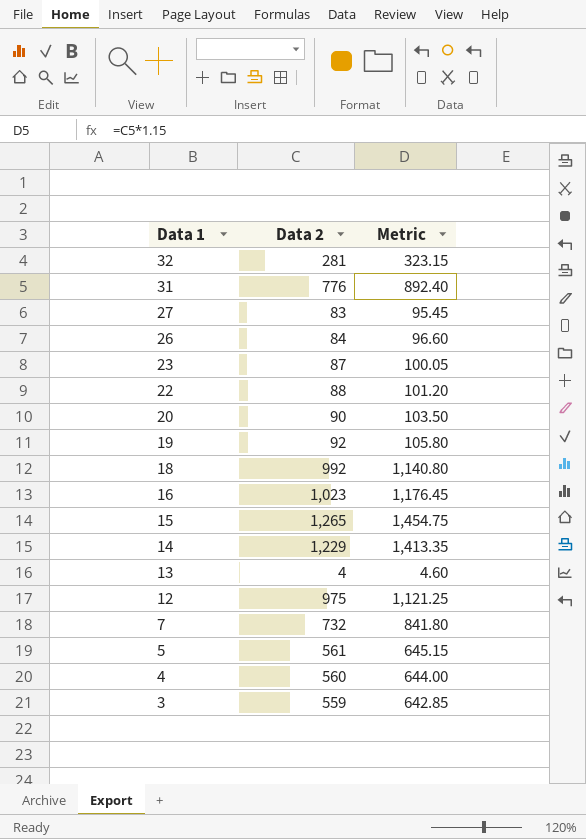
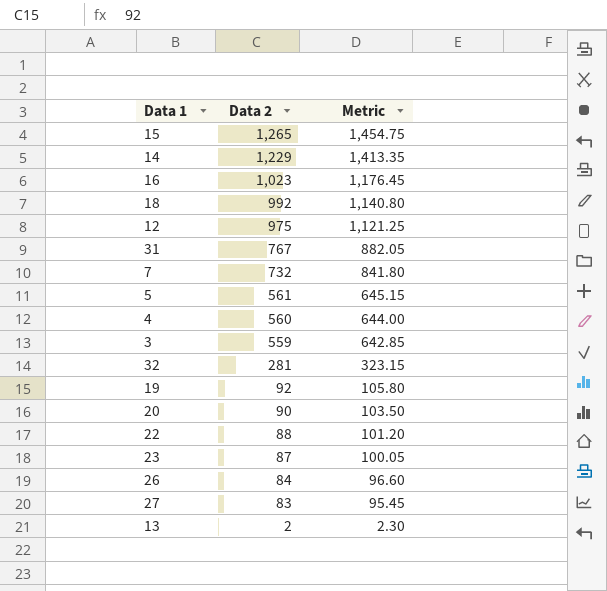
row order: Data 1 descending -> Data 2 descending
31 | Data 2: 776 -> 767
31 | Metric: 892.40 -> 882.05
13 | Data 2: 4 -> 2
13 | Metric: 4.60 -> 2.30

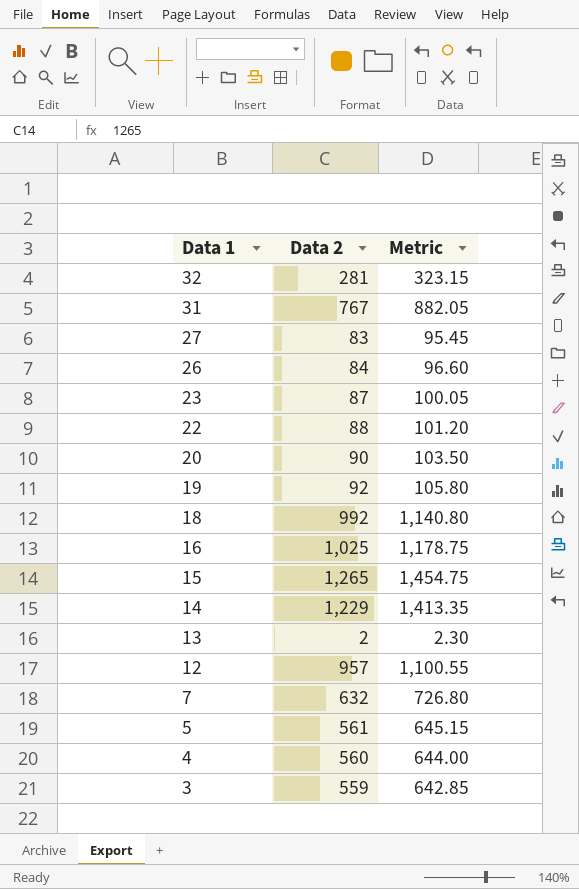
row order: Data 2 descending -> Data 1 descending
16 | Data 2: 1,023 -> 1,025
16 | Metric: 1,176.45 -> 1,178.75
12 | Data 2: 975 -> 957
12 | Metric: 1,121.25 -> 1,100.55
7 | Data 2: 732 -> 632
7 | Metric: 841.80 -> 726.80

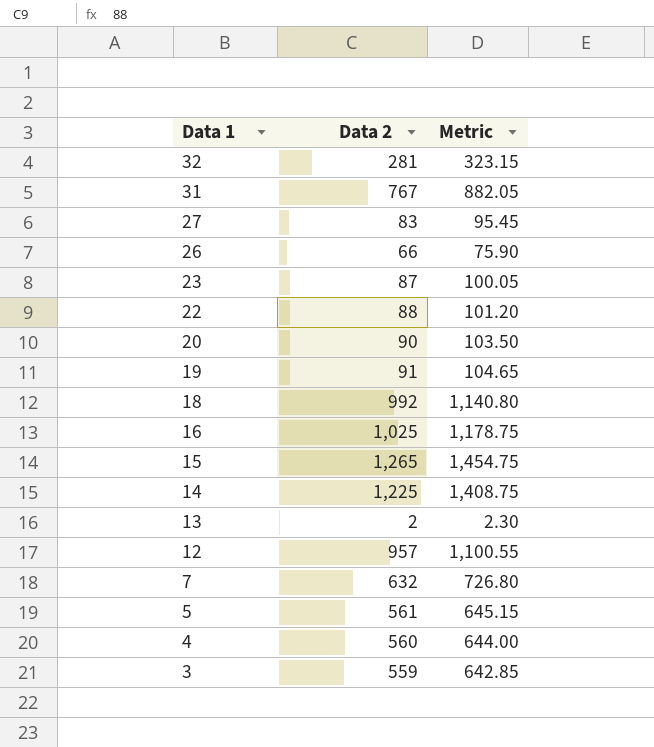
26 | Data 2: 84 -> 66
26 | Metric: 96.60 -> 75.90
19 | Data 2: 92 -> 91
19 | Metric: 105.80 -> 104.65
14 | Data 2: 1,229 -> 1,225
14 | Metric: 1,413.35 -> 1,408.75

